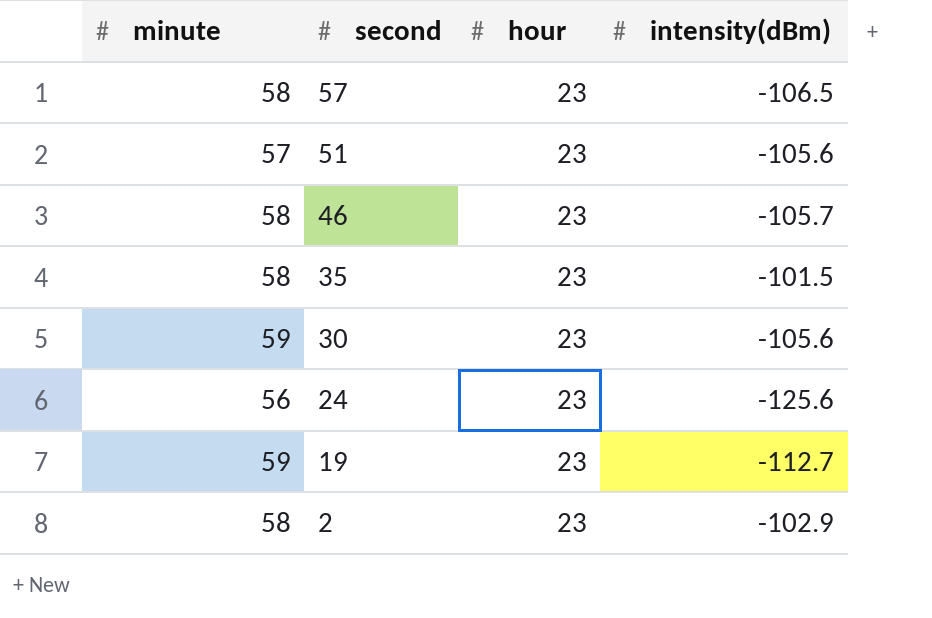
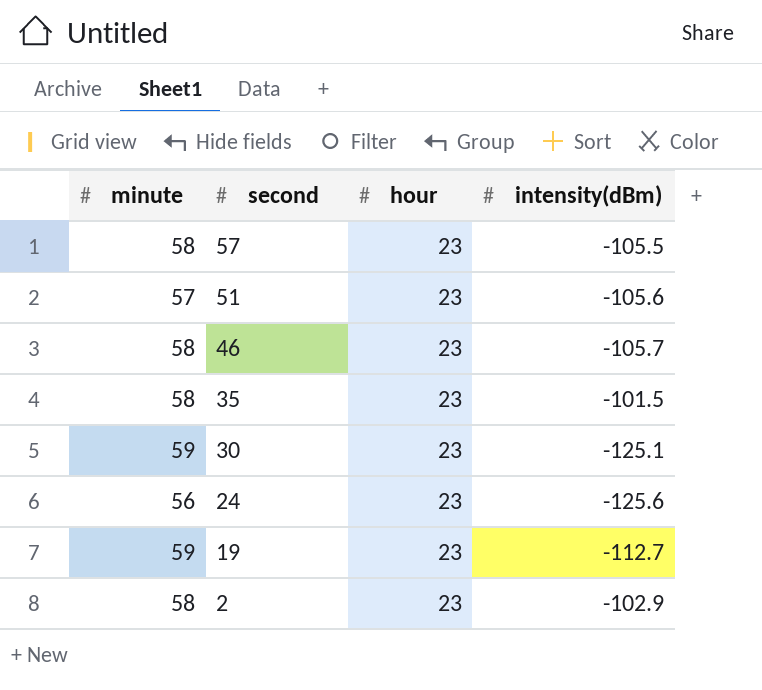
57 | intensity(dBm): -106.5 -> -105.5
30 | intensity(dBm): -105.6 -> -125.1

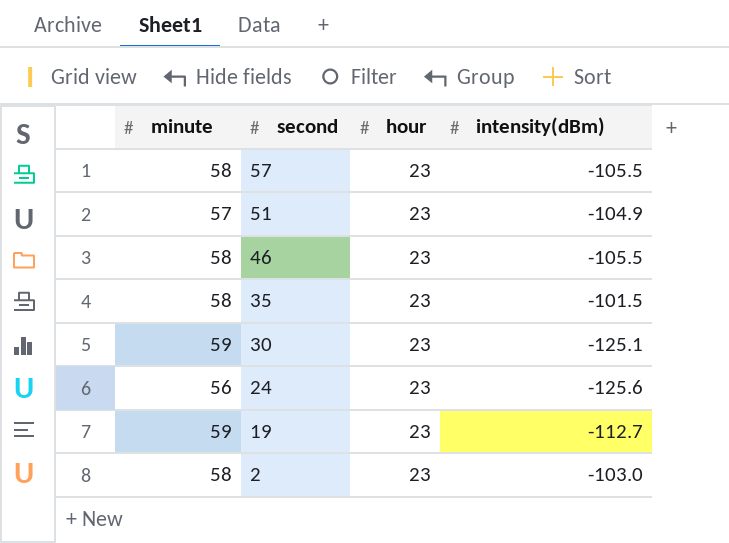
51 | intensity(dBm): -105.6 -> -104.9
46 | intensity(dBm): -105.7 -> -105.5
2 | intensity(dBm): -102.9 -> -103.0

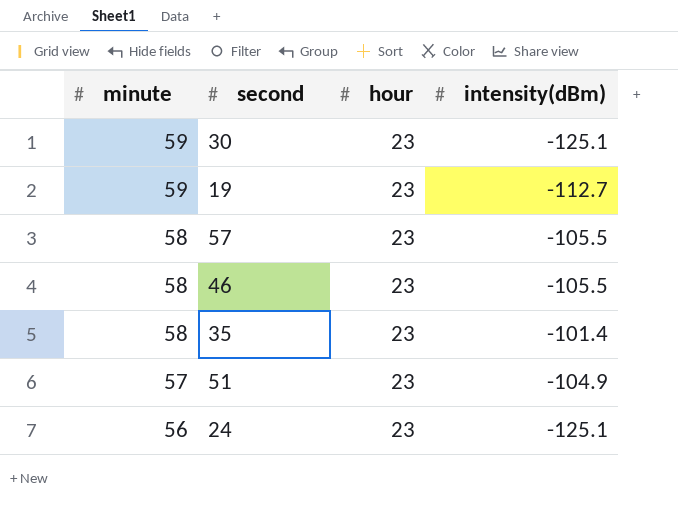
row order: second descending -> minute descending
row 2: 58 | 23 | -103.0 -> none
35 | intensity(dBm): -101.5 -> -101.4
24 | intensity(dBm): -125.6 -> -125.1

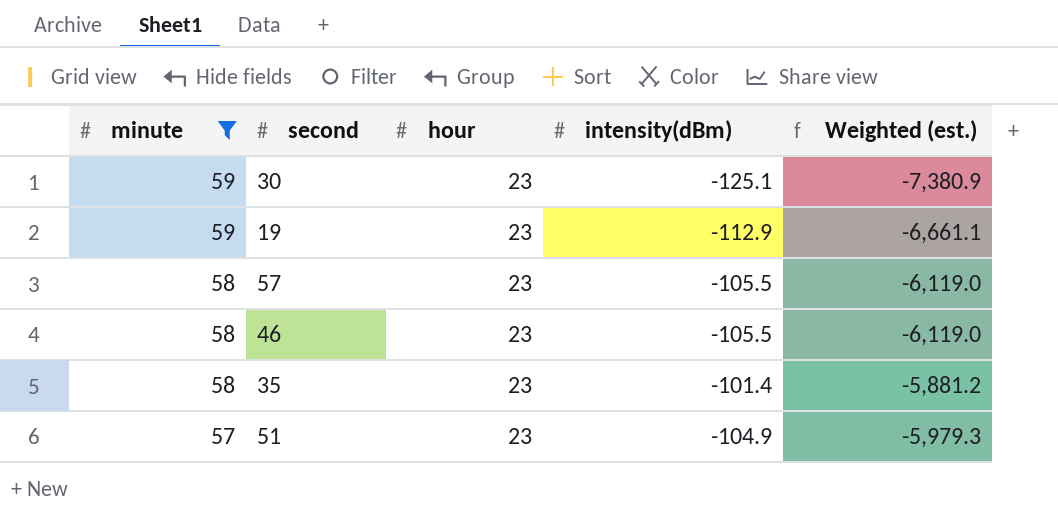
filter: none -> minute != 56
column Weighted (est.) | formula: none -> [minute] * [intensity(dBm)]
19 | intensity(dBm): -112.7 -> -112.9

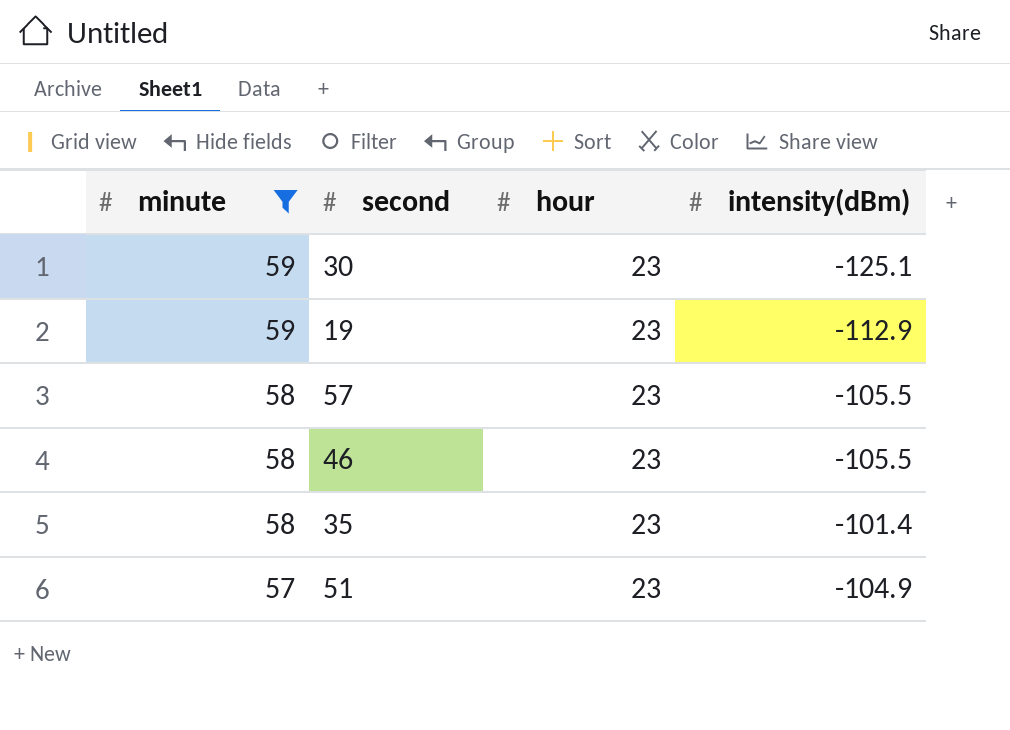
column Weighted (est.) | formula: [minute] * [intensity(dBm)] -> none

